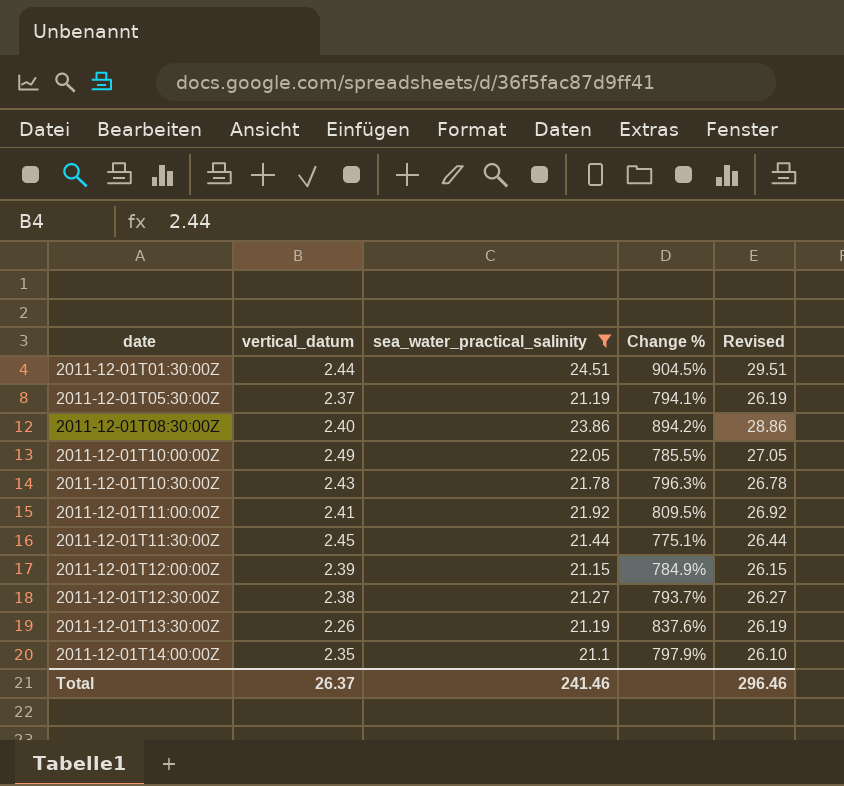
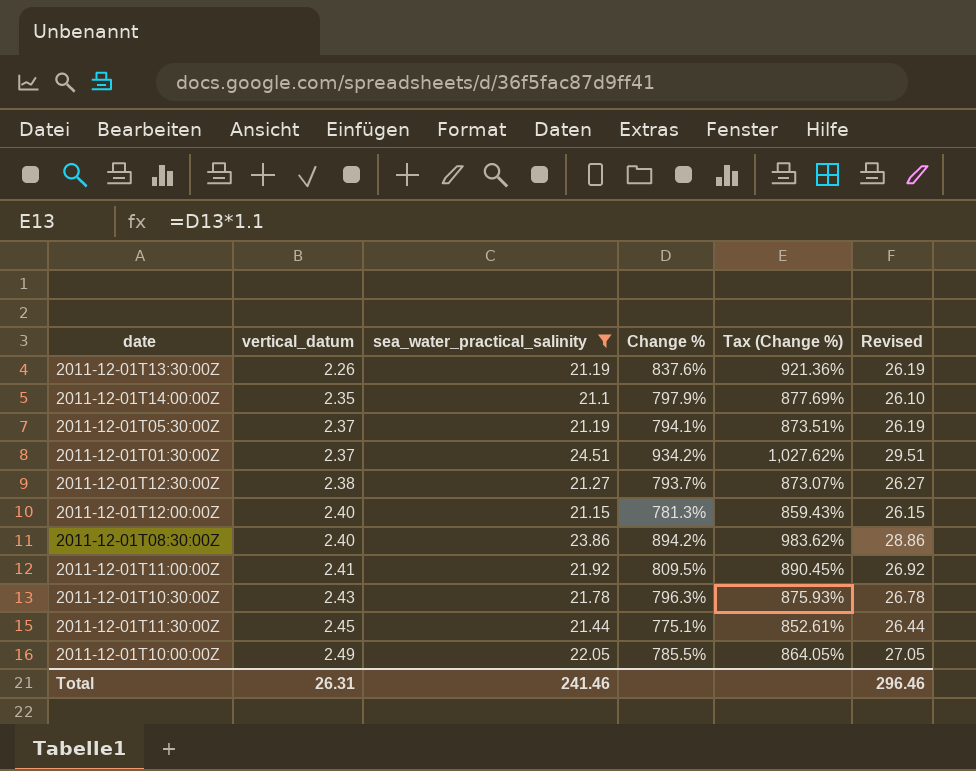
row order: date ascending -> vertical_datum ascending
column Tax (Change %) | formula: none -> [Change %] * 1.1
2011-12-01T01:30:00Z | vertical_datum: 2.44 -> 2.37
2011-12-01T01:30:00Z | Change %: 904.5% -> 934.2%
2011-12-01T12:00:00Z | vertical_datum: 2.39 -> 2.40
2011-12-01T12:00:00Z | Change %: 784.9% -> 781.3%
Total | vertical_datum: 26.37 -> 26.31

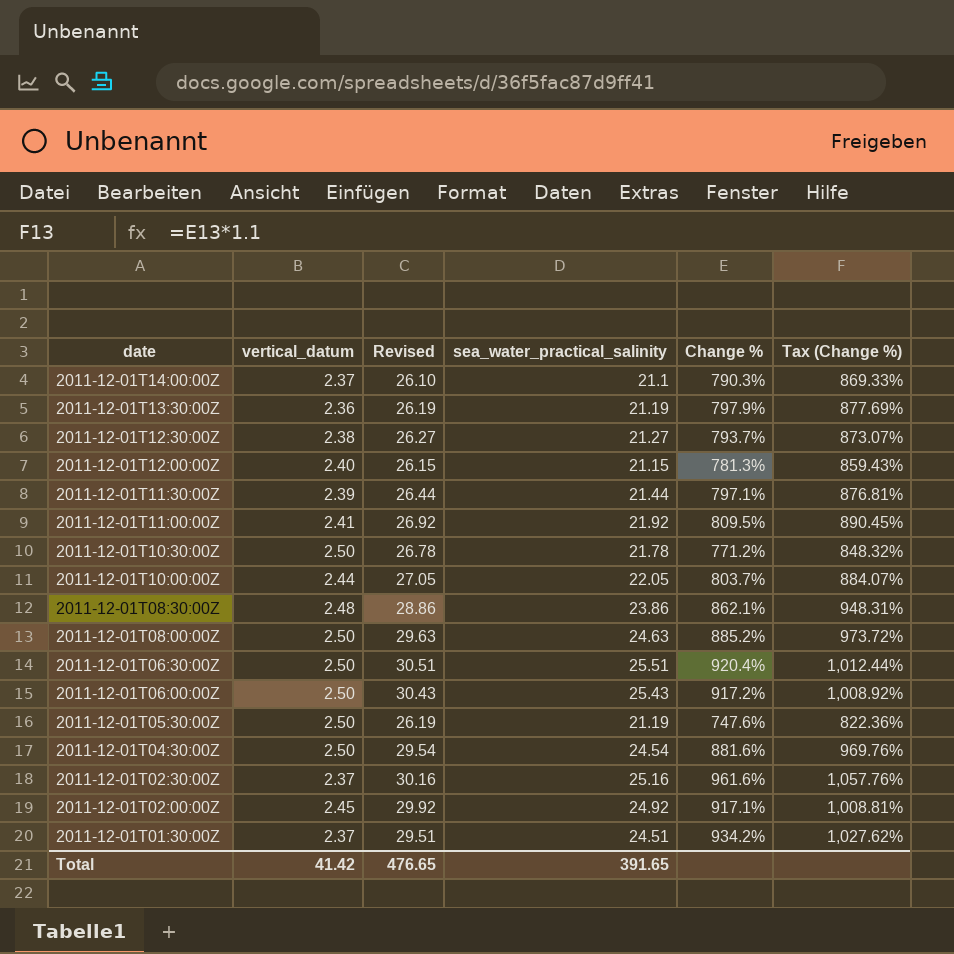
filter: sea_water_practical_salinity <= 24.51 -> none
row order: vertical_datum ascending -> date descending
column Revised | position: 6 -> 3
2011-12-01T14:00:00Z | vertical_datum: 2.35 -> 2.37
2011-12-01T14:00:00Z | Change %: 797.9% -> 790.3%
2011-12-01T14:00:00Z | Tax (Change %): 877.69% -> 869.33%
2011-12-01T13:30:00Z | vertical_datum: 2.26 -> 2.36
2011-12-01T13:30:00Z | Change %: 837.6% -> 797.9%
2011-12-01T13:30:00Z | Tax (Change %): 921.36% -> 877.69%
2011-12-01T11:30:00Z | vertical_datum: 2.45 -> 2.39
2011-12-01T11:30:00Z | Change %: 775.1% -> 797.1%
2011-12-01T11:30:00Z | Tax (Change %): 852.61% -> 876.81%
2011-12-01T10:30:00Z | vertical_datum: 2.43 -> 2.50
2011-12-01T10:30:00Z | Change %: 796.3% -> 771.2%
2011-12-01T10:30:00Z | Tax (Change %): 875.93% -> 848.32%
2011-12-01T10:00:00Z | vertical_datum: 2.49 -> 2.44
2011-12-01T10:00:00Z | Change %: 785.5% -> 803.7%
2011-12-01T10:00:00Z | Tax (Change %): 864.05% -> 884.07%
2011-12-01T08:30:00Z | vertical_datum: 2.40 -> 2.48
2011-12-01T08:30:00Z | Change %: 894.2% -> 862.1%
2011-12-01T08:30:00Z | Tax (Change %): 983.62% -> 948.31%
2011-12-01T05:30:00Z | vertical_datum: 2.37 -> 2.50
2011-12-01T05:30:00Z | Change %: 794.1% -> 747.6%
2011-12-01T05:30:00Z | Tax (Change %): 873.51% -> 822.36%
Total | vertical_datum: 26.31 -> 41.42
Total | Revised: 296.46 -> 476.65
Total | sea_water_practical_salinity: 241.46 -> 391.65

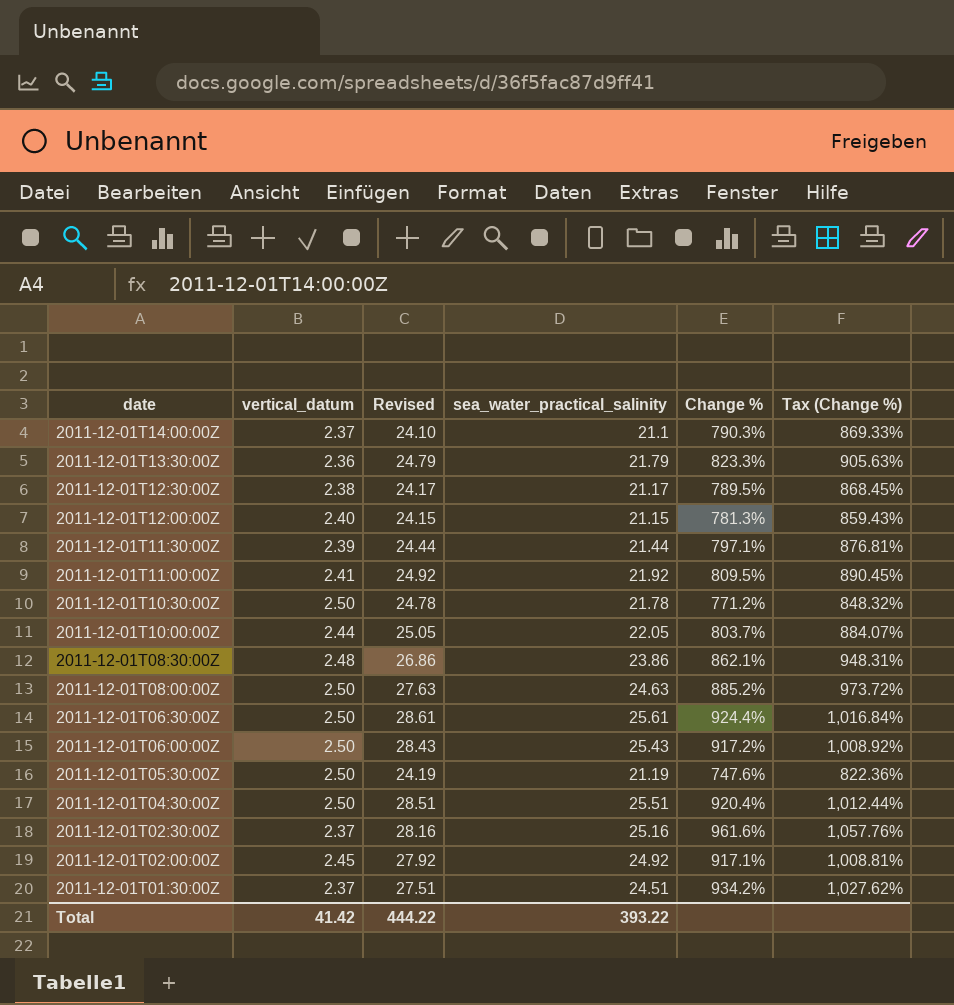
column Revised | formula: [sea_water_practical_salinity] + 5 -> [sea_water_practical_salinity] + 3
2011-12-01T13:30:00Z | sea_water_practical_salinity: 21.19 -> 21.79
2011-12-01T13:30:00Z | Change %: 797.9% -> 823.3%
2011-12-01T13:30:00Z | Tax (Change %): 877.69% -> 905.63%
2011-12-01T12:30:00Z | sea_water_practical_salinity: 21.27 -> 21.17
2011-12-01T12:30:00Z | Change %: 793.7% -> 789.5%
2011-12-01T12:30:00Z | Tax (Change %): 873.07% -> 868.45%
2011-12-01T06:30:00Z | sea_water_practical_salinity: 25.51 -> 25.61
2011-12-01T06:30:00Z | Change %: 920.4% -> 924.4%
2011-12-01T06:30:00Z | Tax (Change %): 1,012.44% -> 1,016.84%
2011-12-01T04:30:00Z | sea_water_practical_salinity: 24.54 -> 25.51
2011-12-01T04:30:00Z | Change %: 881.6% -> 920.4%
2011-12-01T04:30:00Z | Tax (Change %): 969.76% -> 1,012.44%
Total | Revised: 476.65 -> 444.22
Total | sea_water_practical_salinity: 391.65 -> 393.22

